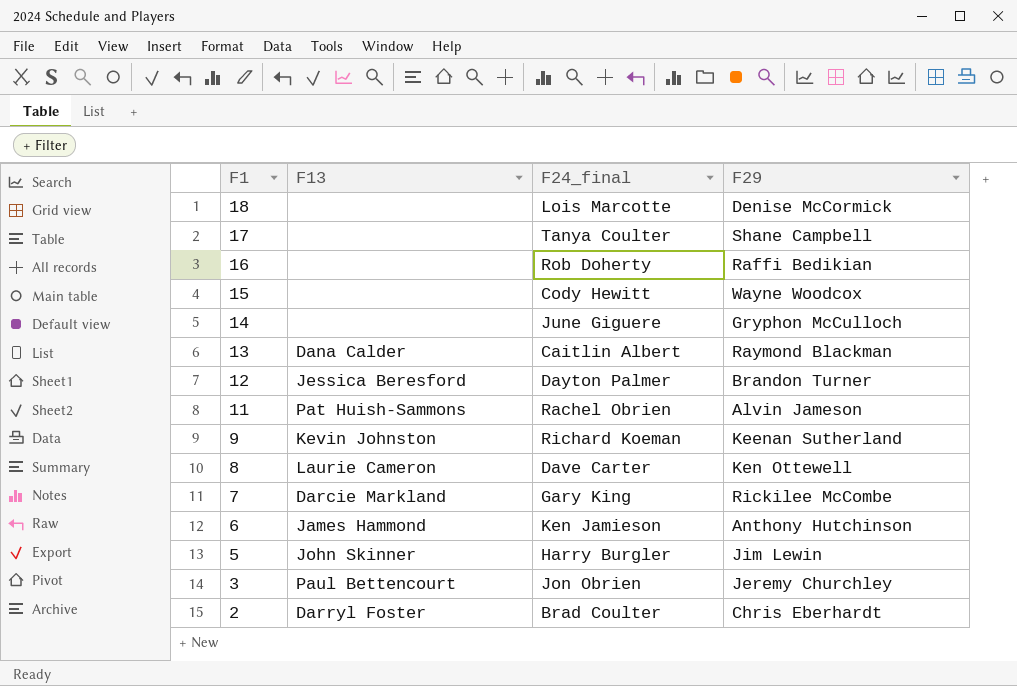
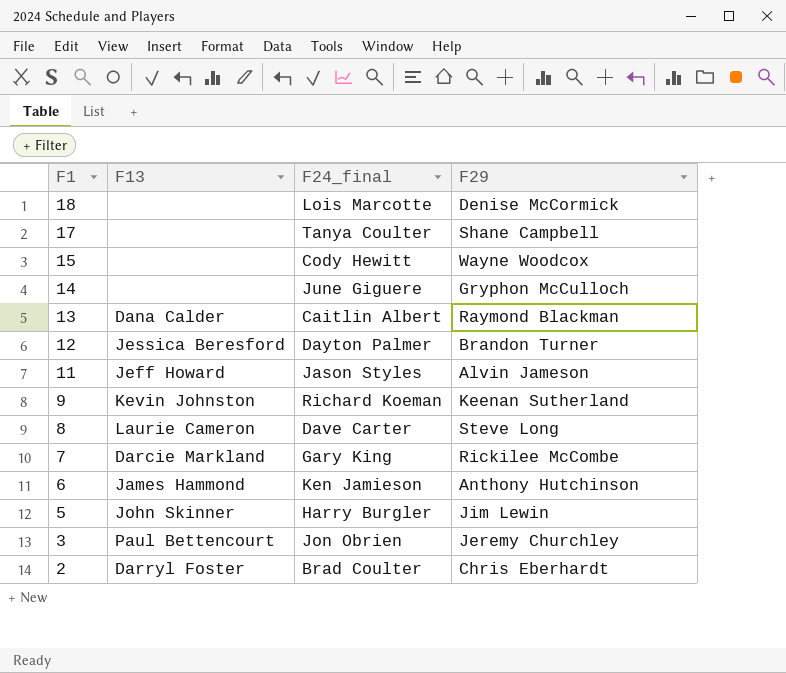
row 16: none | Rob Doherty | Raffi Bedikian -> none
11 | F13: Pat Huish-Sammons -> Jeff Howard
11 | F24_final: Rachel Obrien -> Jason Styles
8 | F29: Ken Ottewell -> Steve Long

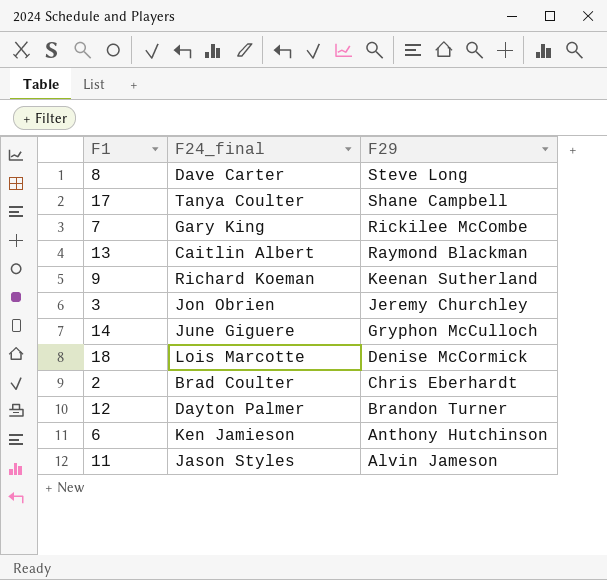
row order: F1 descending -> F29 descending
column F13 | position: 2 -> none
row 15: none | Cody Hewitt | Wayne Woodcox -> none
row 5: John Skinner | Harry Burgler | Jim Lewin -> none

